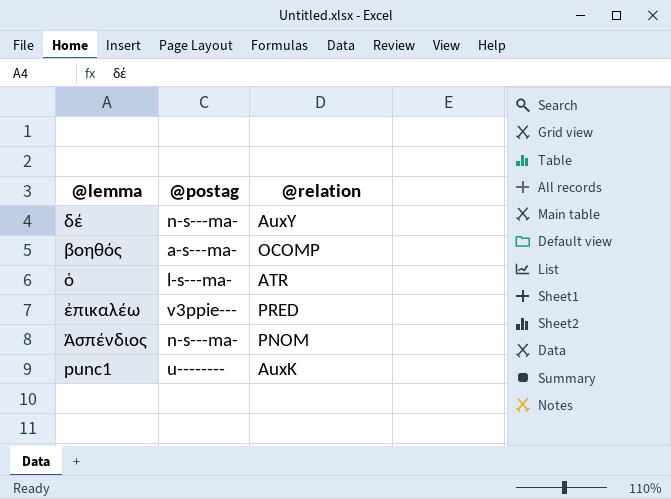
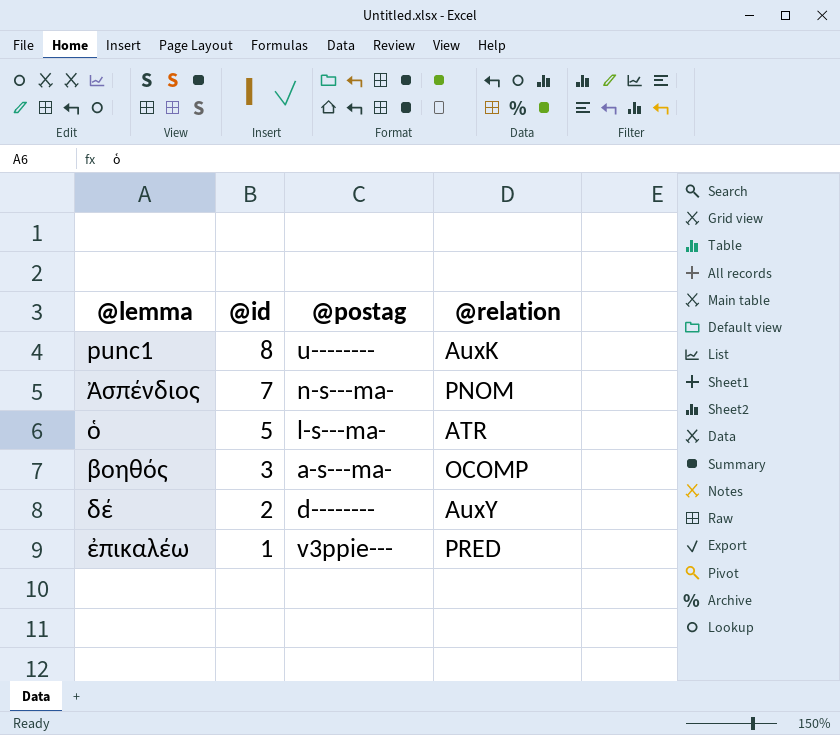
row order: none -> @id descending
column @id | position: none -> 2
δέ | @postag: n-s---ma- -> d--------

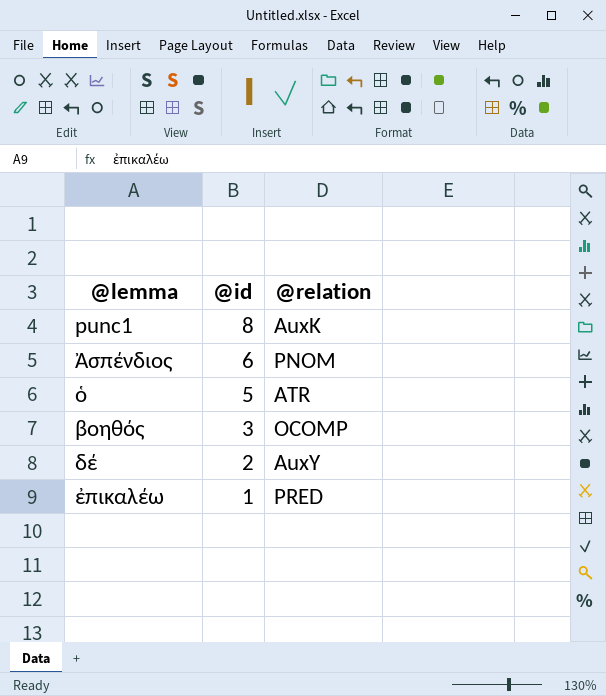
column @postag | position: 3 -> none
Ἀσπένδιος | @id: 7 -> 6

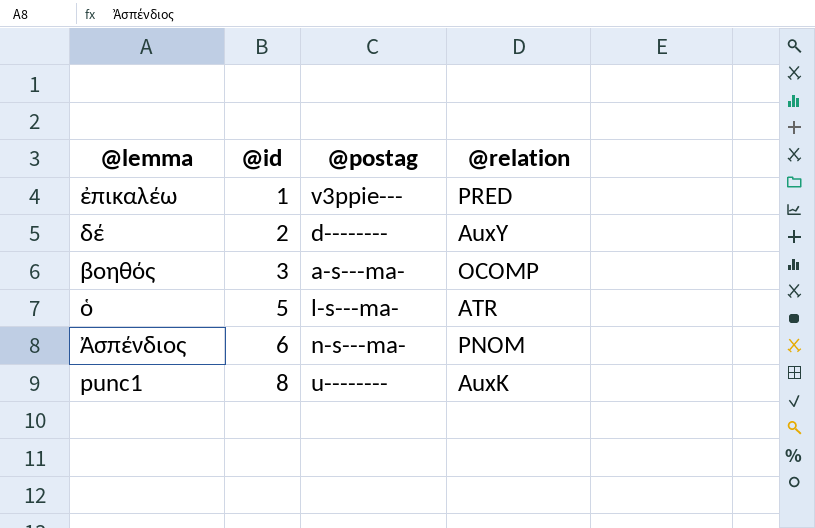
row order: @id descending -> @id ascending
column @postag | position: none -> 3

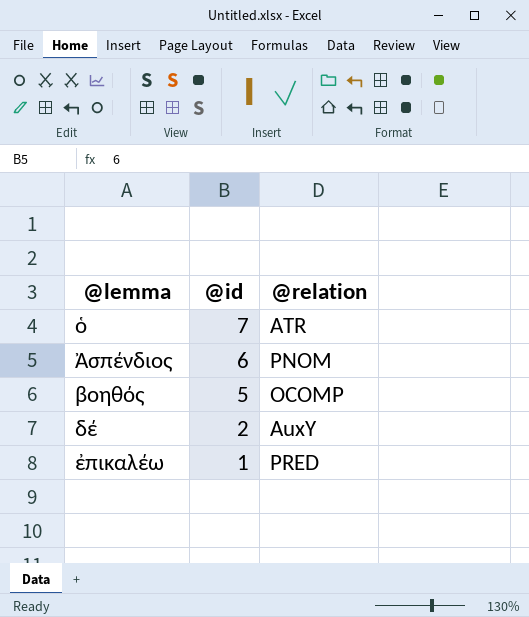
row order: @id ascending -> @id descending
column @postag | position: 3 -> none
row punc1: 8 | u-------- | AuxK -> none
ὁ | @id: 5 -> 7
βοηθός | @id: 3 -> 5

